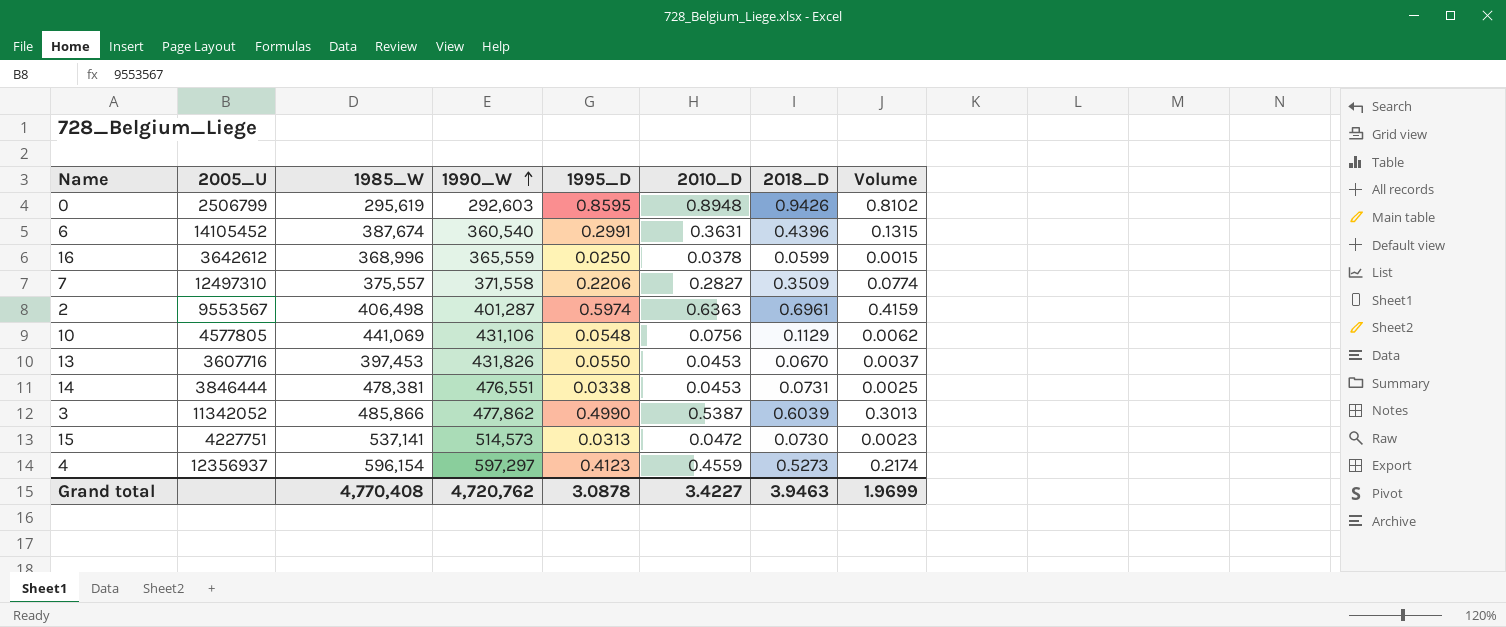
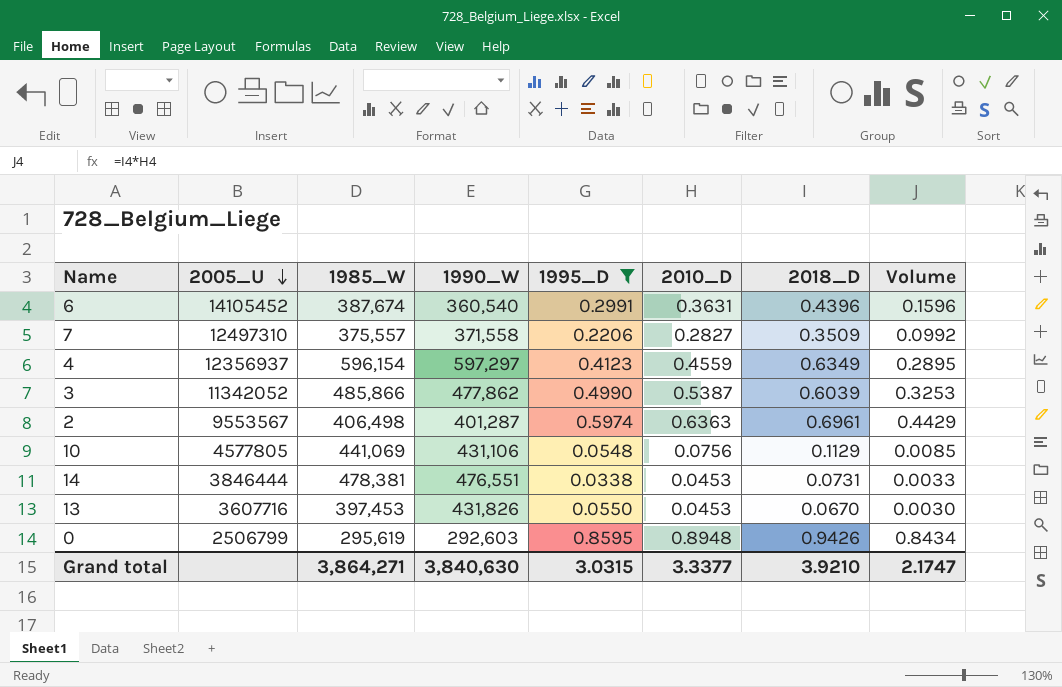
filter: none -> 1995_D >= 0.0338
row order: 1990_W ascending -> 2005_U descending
column Volume | formula: [1995_D] * [2018_D] -> [2010_D] * [2018_D]
4 | 2018_D: 0.5273 -> 0.6349
Grand total | 1985_W: 4,770,408 -> 3,864,271
Grand total | 1990_W: 4,720,762 -> 3,840,630
Grand total | 1995_D: 3.0878 -> 3.0315
Grand total | 2010_D: 3.4227 -> 3.3377
Grand total | 2018_D: 3.9463 -> 3.9210
Grand total | Volume: 1.9699 -> 2.1747

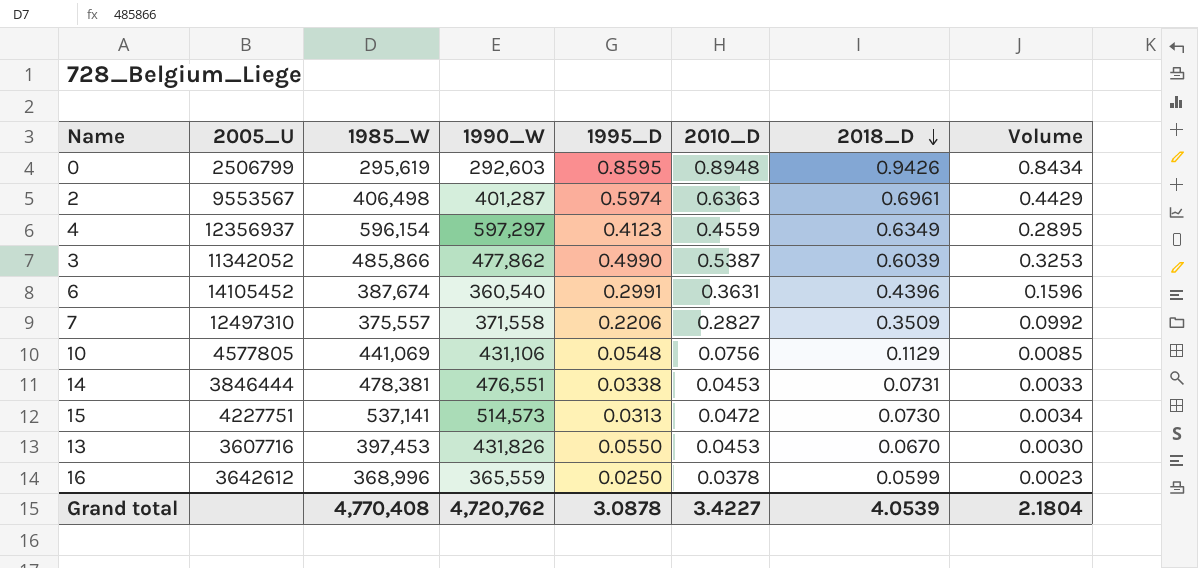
filter: 1995_D >= 0.0338 -> none
row order: 2005_U descending -> 2018_D descending
Grand total | 1985_W: 3,864,271 -> 4,770,408
Grand total | 1990_W: 3,840,630 -> 4,720,762
Grand total | 1995_D: 3.0315 -> 3.0878
Grand total | 2010_D: 3.3377 -> 3.4227
Grand total | 2018_D: 3.9210 -> 4.0539
Grand total | Volume: 2.1747 -> 2.1804

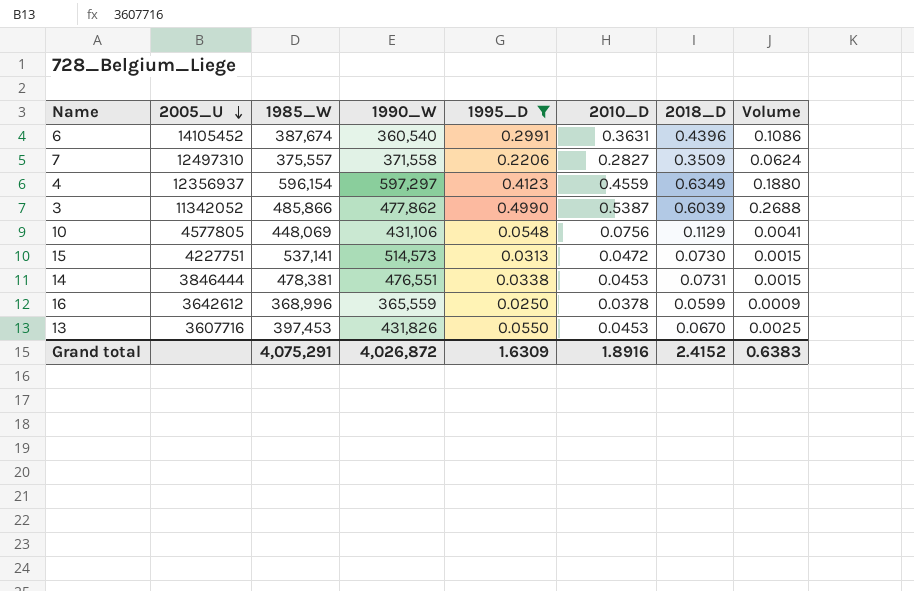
filter: none -> 1995_D <= 0.4990
row order: 2018_D descending -> 2005_U descending
column Volume | formula: [2010_D] * [2018_D] -> [1995_D] * [2010_D]
10 | 1985_W: 441,069 -> 448,069
Grand total | 1985_W: 4,770,408 -> 4,075,291
Grand total | 1990_W: 4,720,762 -> 4,026,872
Grand total | 1995_D: 3.0878 -> 1.6309
Grand total | 2010_D: 3.4227 -> 1.8916
Grand total | 2018_D: 4.0539 -> 2.4152
Grand total | Volume: 2.1804 -> 0.6383

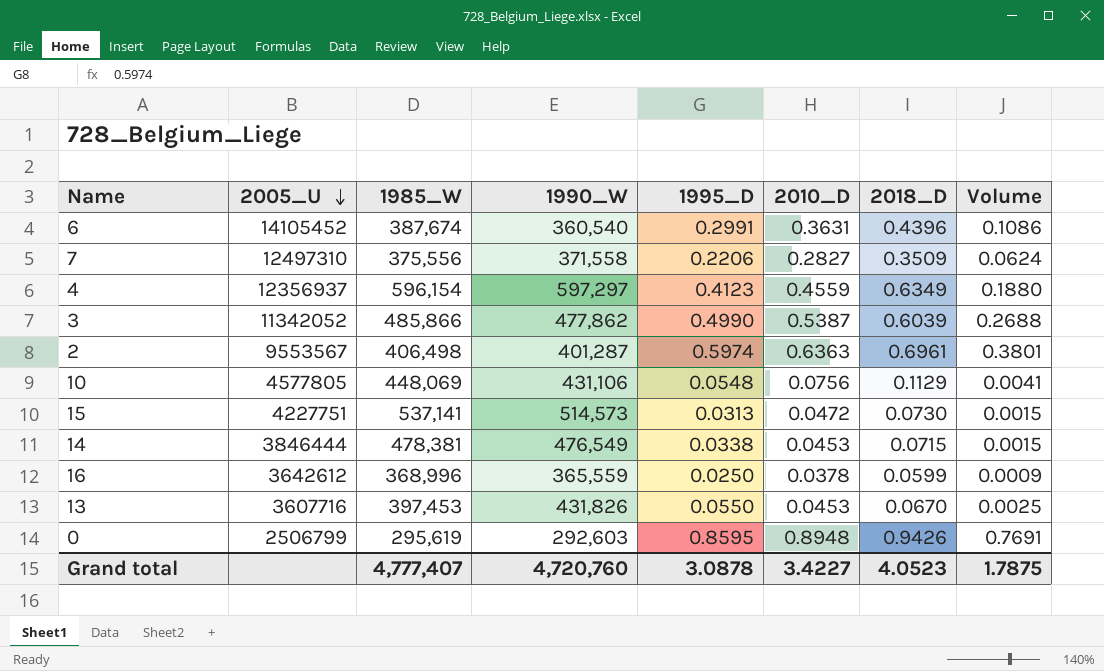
filter: 1995_D <= 0.4990 -> none
7 | 1985_W: 375,557 -> 375,556
14 | 1990_W: 476,551 -> 476,549
14 | 2018_D: 0.0731 -> 0.0715
Grand total | 1985_W: 4,075,291 -> 4,777,407
Grand total | 1990_W: 4,026,872 -> 4,720,760
Grand total | 1995_D: 1.6309 -> 3.0878
Grand total | 2010_D: 1.8916 -> 3.4227
Grand total | 2018_D: 2.4152 -> 4.0523
Grand total | Volume: 0.6383 -> 1.7875

